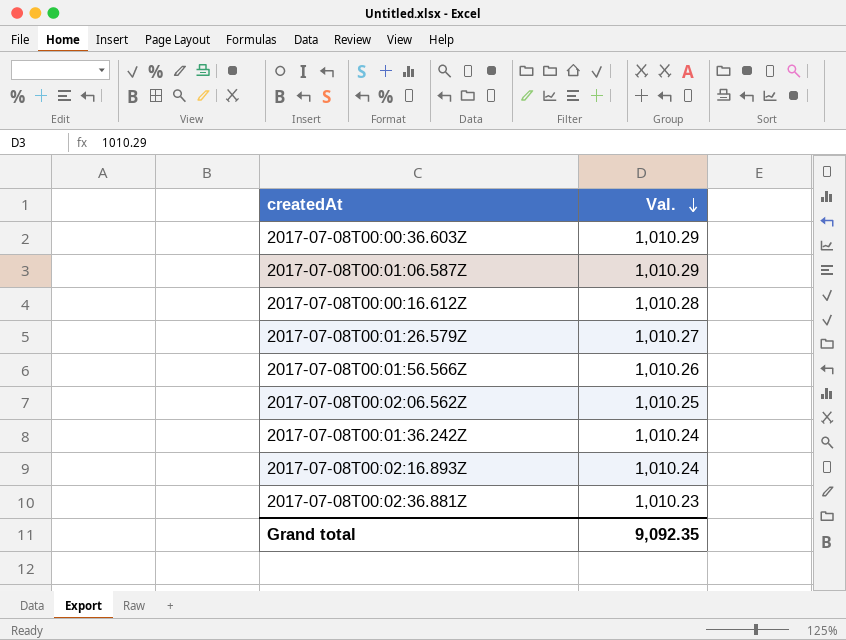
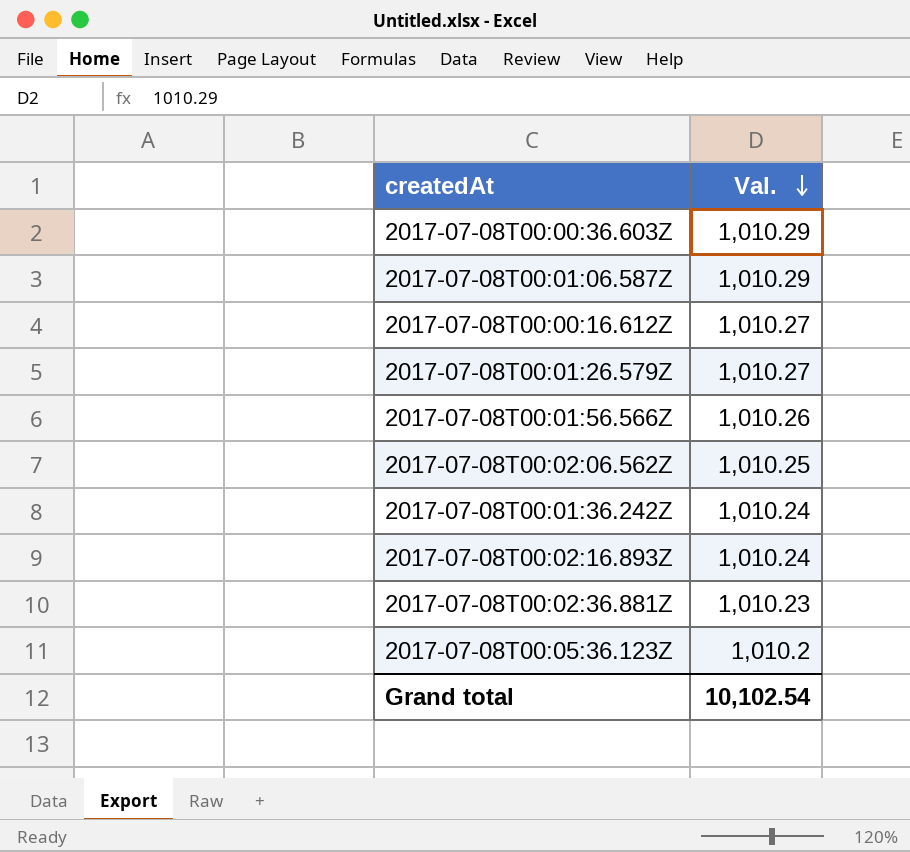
2017-07-08T00:00:16.612Z | Val.: 1,010.28 -> 1,010.27
row 2017-07-08T00:05:36.123Z: none -> 1,010.2
Grand total | Val.: 9,092.35 -> 10,102.54

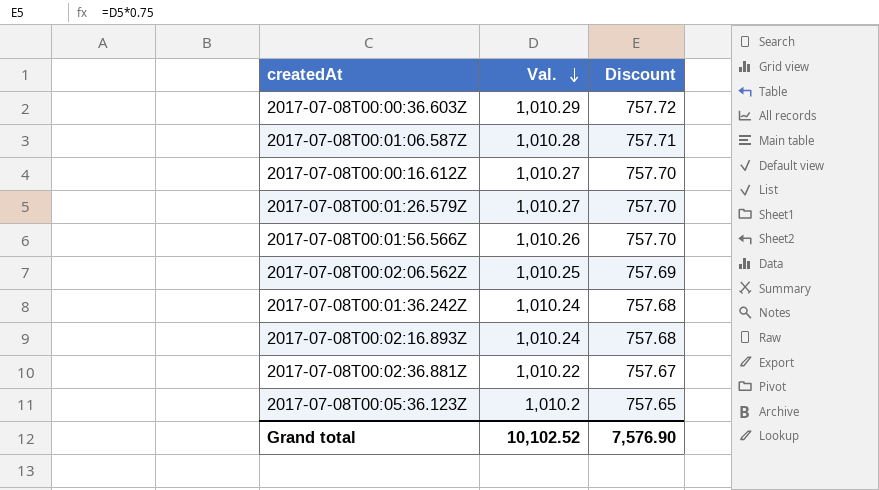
column Discount | formula: none -> [Val.] * 0.75
2017-07-08T00:01:06.587Z | Val.: 1,010.29 -> 1,010.28
2017-07-08T00:02:36.881Z | Val.: 1,010.23 -> 1,010.22
Grand total | Val.: 10,102.54 -> 10,102.52

